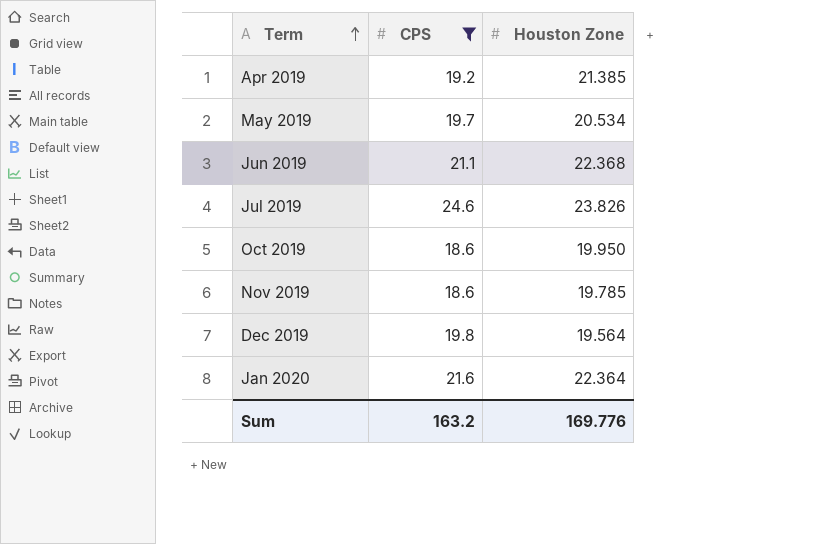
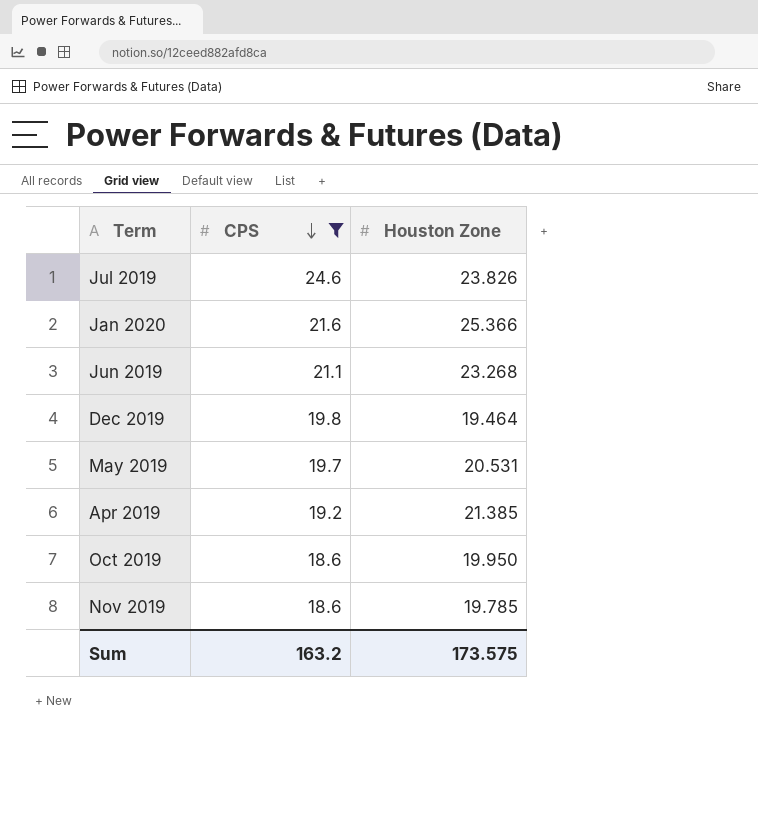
row order: Term ascending -> CPS descending
Jan 2020 | Houston Zone: 22.364 -> 25.366
Jun 2019 | Houston Zone: 22.368 -> 23.268
Dec 2019 | Houston Zone: 19.564 -> 19.464
May 2019 | Houston Zone: 20.534 -> 20.531
Sum | Houston Zone: 169.776 -> 173.575

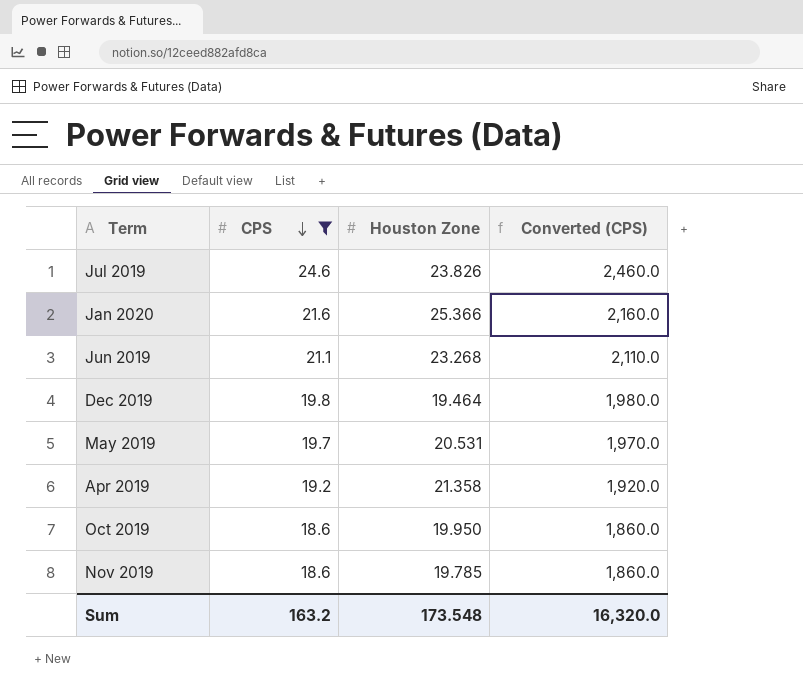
column Converted (CPS) | formula: none -> [CPS] * 100
Apr 2019 | Houston Zone: 21.385 -> 21.358
Sum | Houston Zone: 173.575 -> 173.548

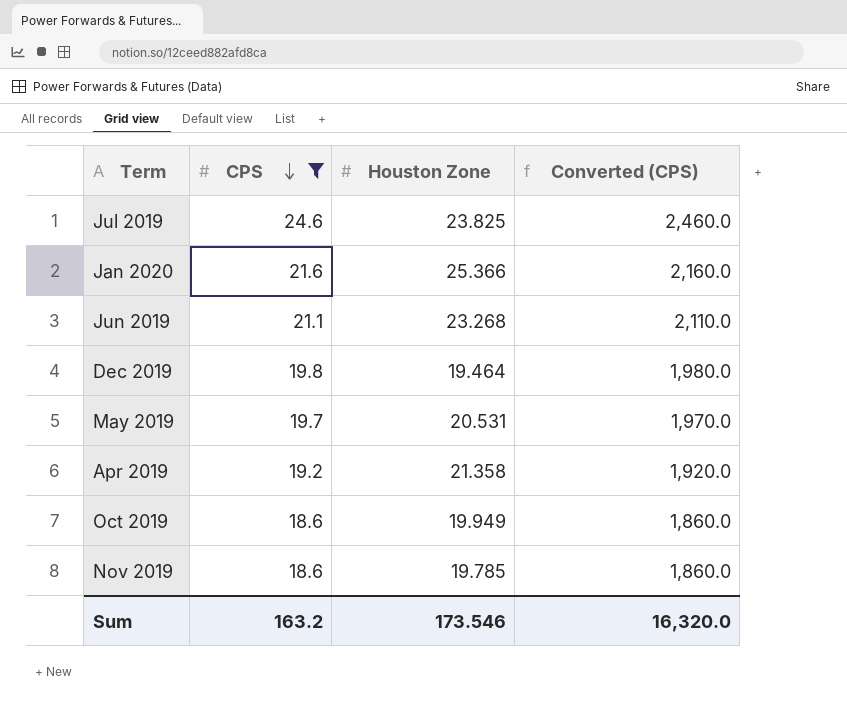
Jul 2019 | Houston Zone: 23.826 -> 23.825
Oct 2019 | Houston Zone: 19.950 -> 19.949
Sum | Houston Zone: 173.548 -> 173.546

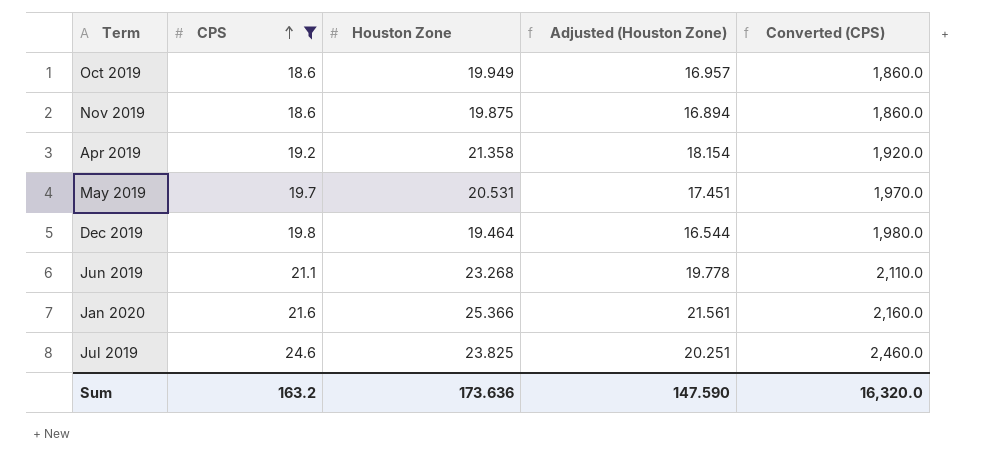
row order: CPS descending -> CPS ascending
column Adjusted (Houston Zone) | formula: none -> [Houston Zone] * 0.85
Nov 2019 | Houston Zone: 19.785 -> 19.875
Sum | Houston Zone: 173.546 -> 173.636

